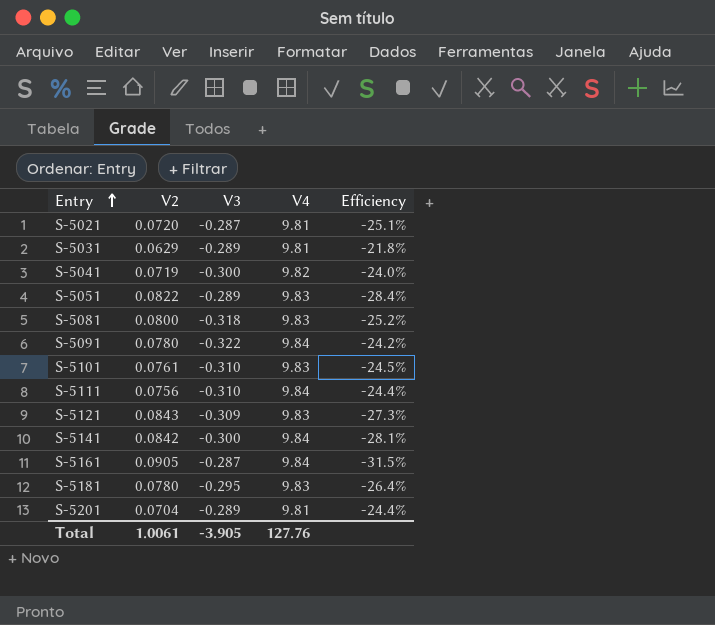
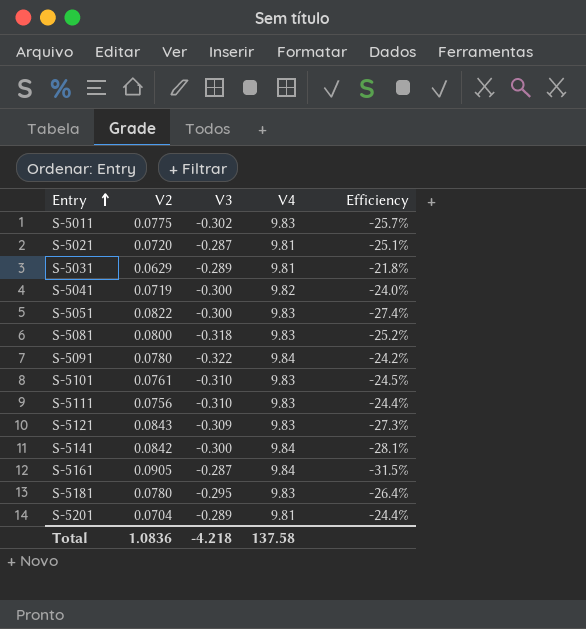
row S-5011: none -> 0.0775 | -0.302 | 9.83 | -25.7%
S-5051 | V3: -0.289 -> -0.300
S-5051 | Efficiency: -28.4% -> -27.4%
S-5111 | V4: 9.84 -> 9.83
Total | V2: 1.0061 -> 1.0836
Total | V3: -3.905 -> -4.218
Total | V4: 127.76 -> 137.58

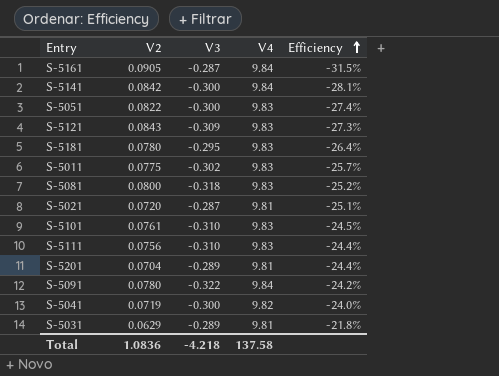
row order: Entry ascending -> Efficiency ascending

